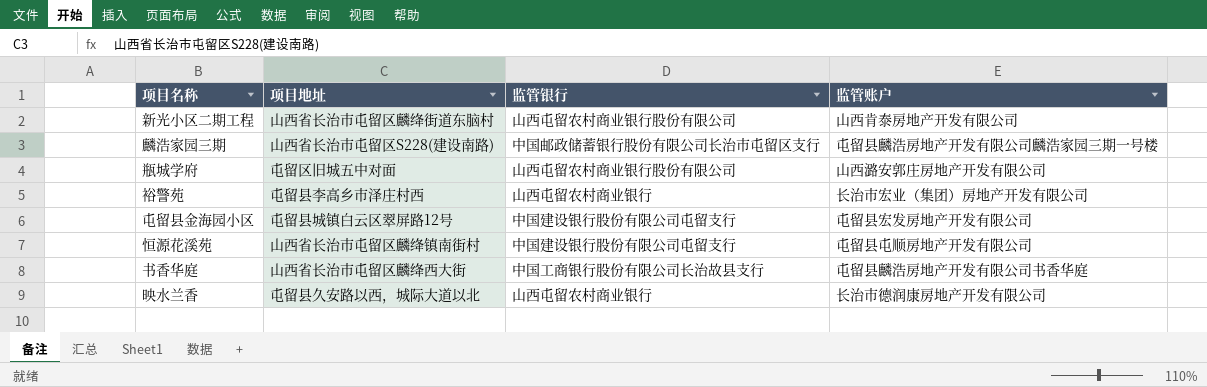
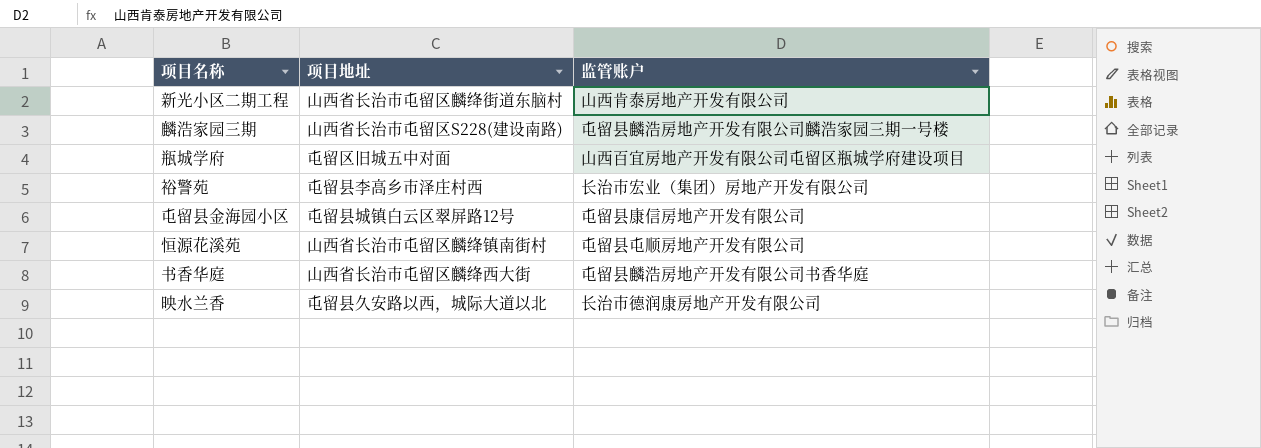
column 监管银行 | position: 3 -> none
瓶城学府 | 监管账户: 山西潞安郭庄房地产开发有限公司 -> 山西百宜房地产开发有限公司屯留区瓶城学府建设项目
屯留县金海园小区 | 监管账户: 屯留县宏发房地产开发有限公司 -> 屯留县康信房地产开发有限公司

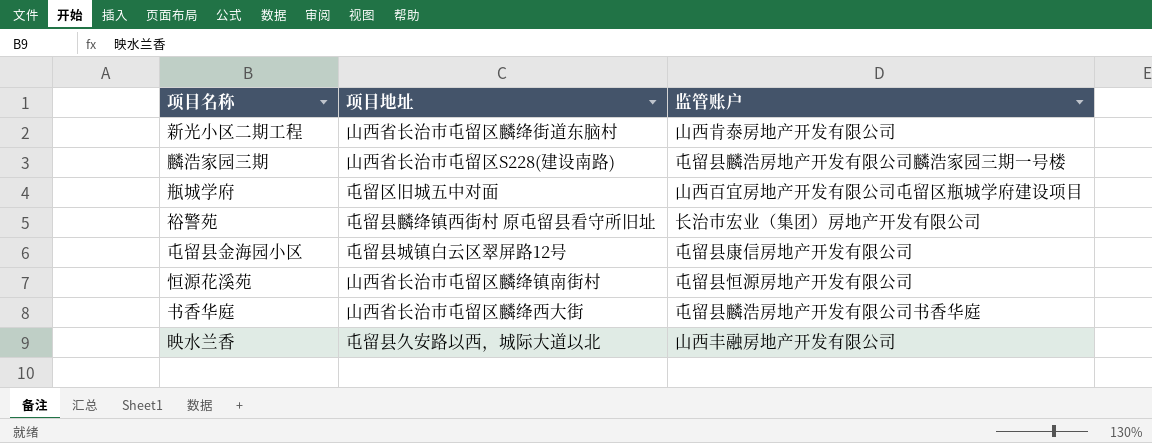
裕警苑 | 项目地址: 屯留县李高乡市泽庄村西 -> 屯留县麟绛镇西街村 原屯留县看守所旧址
恒源花溪苑 | 监管账户: 屯留县屯顺房地产开发有限公司 -> 屯留县恒源房地产开发有限公司
映水兰香 | 监管账户: 长治市德润康房地产开发有限公司 -> 山西丰融房地产开发有限公司

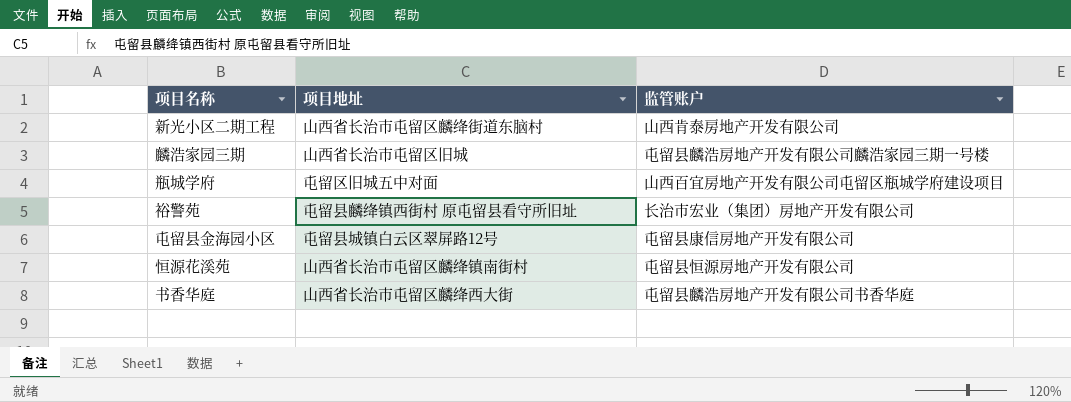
row 映水兰香: 屯留县久安路以西，城际大道以北 | 山西丰融房地产开发有限公司 -> none
麟浩家园三期 | 项目地址: 山西省长治市屯留区S228(建设南路) -> 山西省长治市屯留区旧城

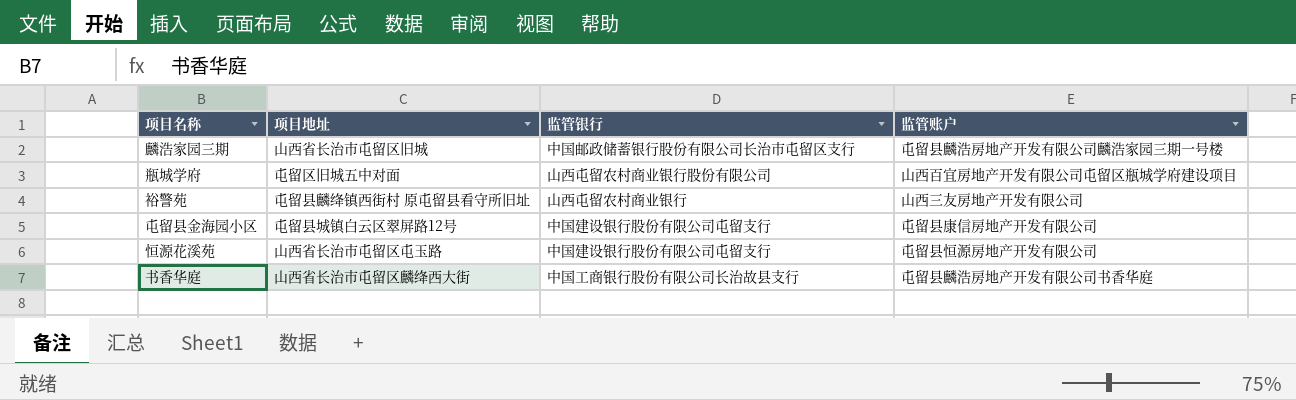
column 监管银行 | position: none -> 3
row 新光小区二期工程: 山西省长治市屯留区麟绛街道东脑村 | 山西肯泰房地产开发有限公司 -> none
裕警苑 | 监管账户: 长治市宏业（集团）房地产开发有限公司 -> 山西三友房地产开发有限公司
恒源花溪苑 | 项目地址: 山西省长治市屯留区麟绛镇南街村 -> 山西省长治市屯留区屯玉路

